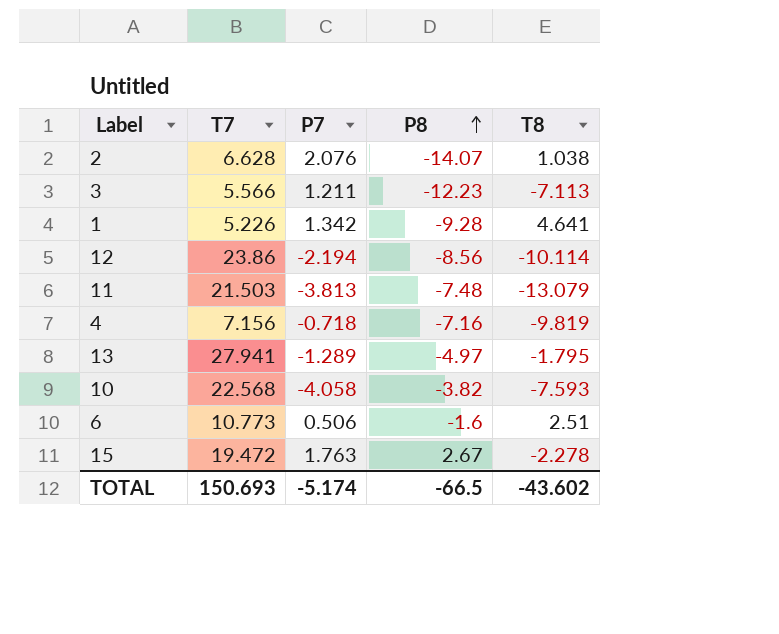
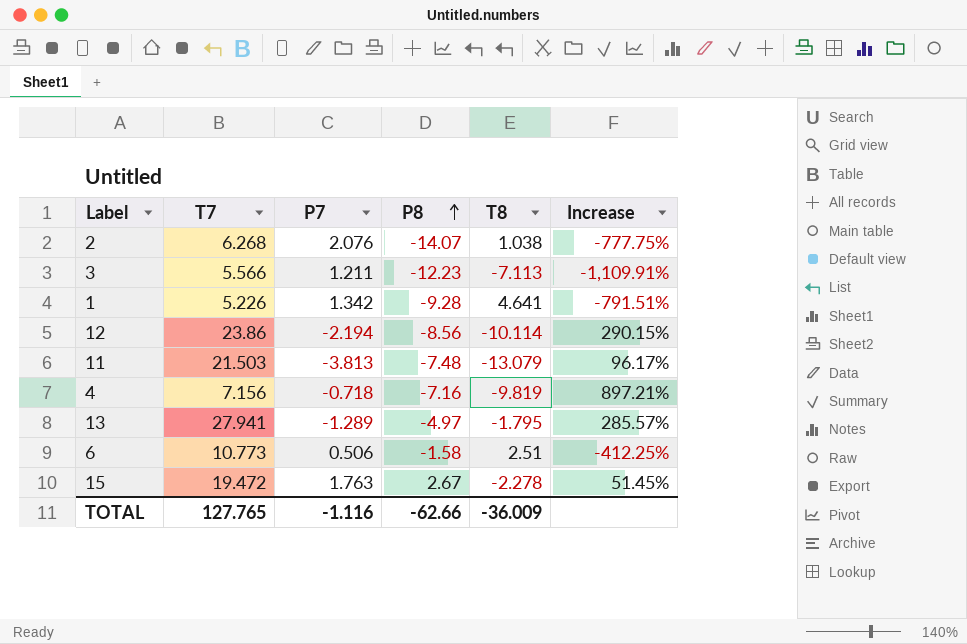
column Increase | formula: none -> ([P8] - [P7]) / [P7]
row 10: 22.568 | -4.058 | -3.82 | -7.593 -> none
2 | T7: 6.628 -> 6.268
6 | P8: -1.6 -> -1.58
TOTAL | T7: 150.693 -> 127.765
TOTAL | P7: -5.174 -> -1.116
TOTAL | P8: -66.5 -> -62.66
TOTAL | T8: -43.602 -> -36.009

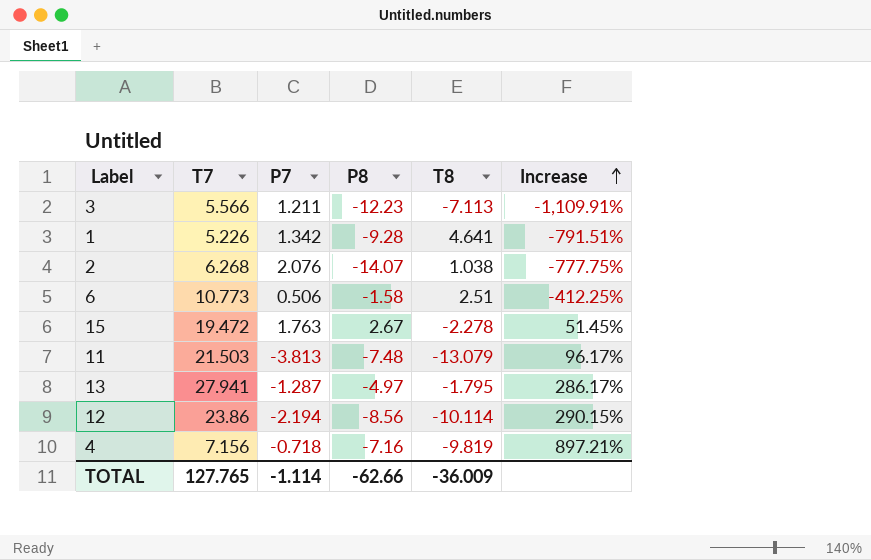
row order: P8 ascending -> Increase ascending
13 | P7: -1.289 -> -1.287
13 | Increase: 285.57% -> 286.17%
TOTAL | P7: -1.116 -> -1.114

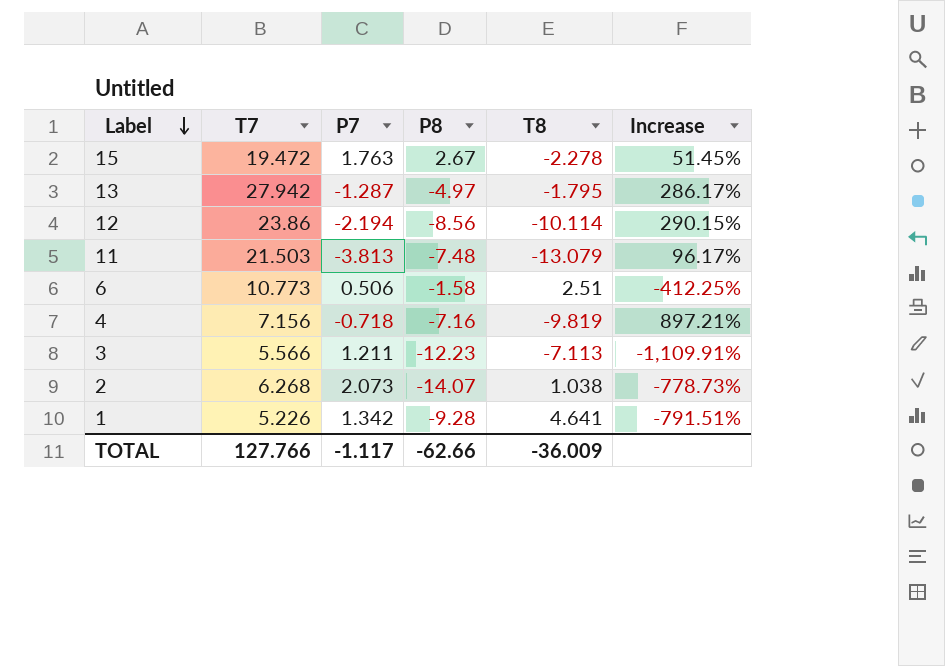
row order: Increase ascending -> Label descending
13 | T7: 27.941 -> 27.942
2 | P7: 2.076 -> 2.073
2 | Increase: -777.75% -> -778.73%
TOTAL | T7: 127.765 -> 127.766
TOTAL | P7: -1.114 -> -1.117

